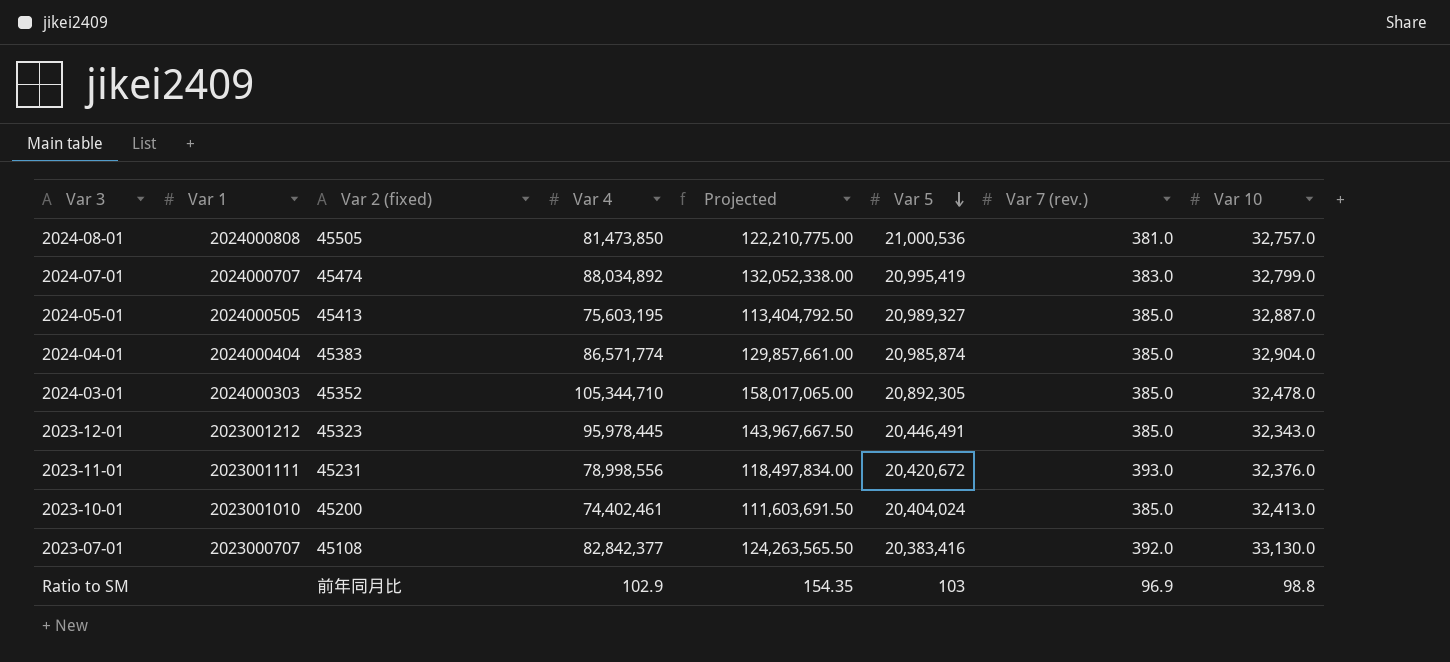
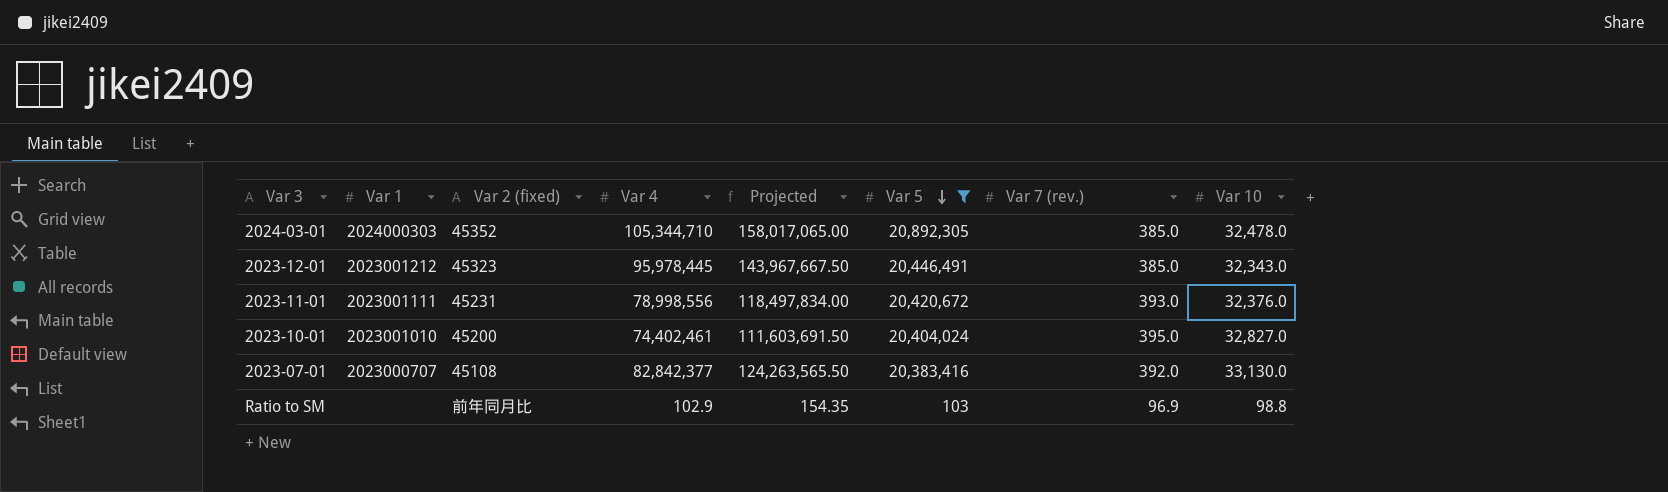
filter: none -> Var 5 <= 20,892,305
2023-10-01 | Var 7 (rev.): 385.0 -> 395.0
2023-10-01 | Var 10: 32,413.0 -> 32,827.0

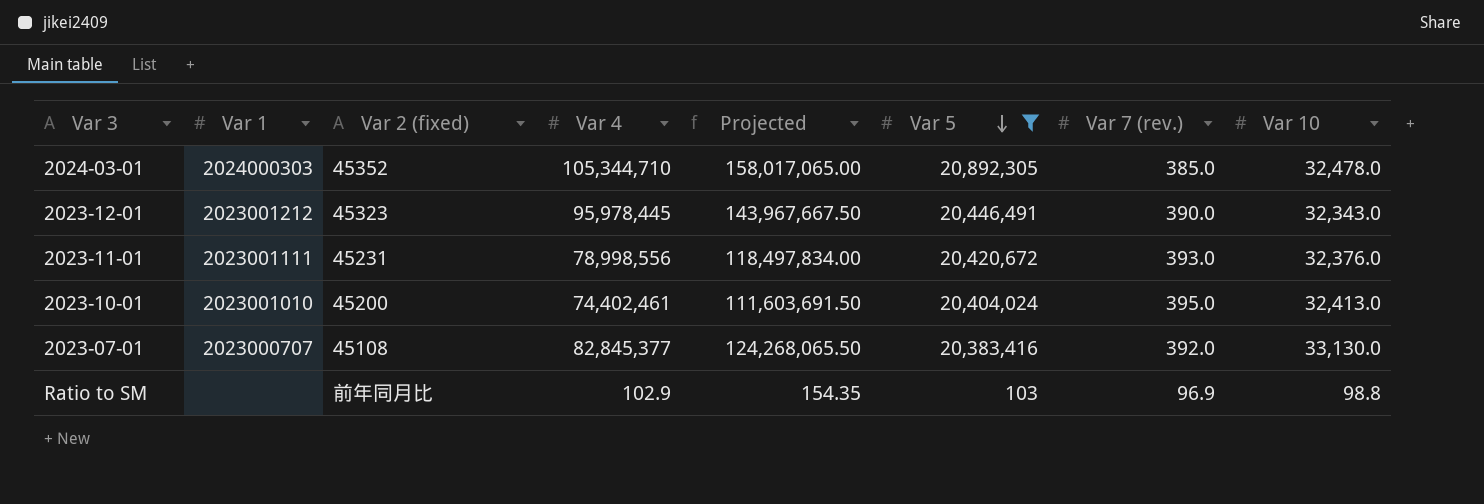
2023-12-01 | Var 7 (rev.): 385.0 -> 390.0
2023-10-01 | Var 10: 32,827.0 -> 32,413.0
2023-07-01 | Var 4: 82,842,377 -> 82,845,377
2023-07-01 | Projected: 124,263,565.50 -> 124,268,065.50

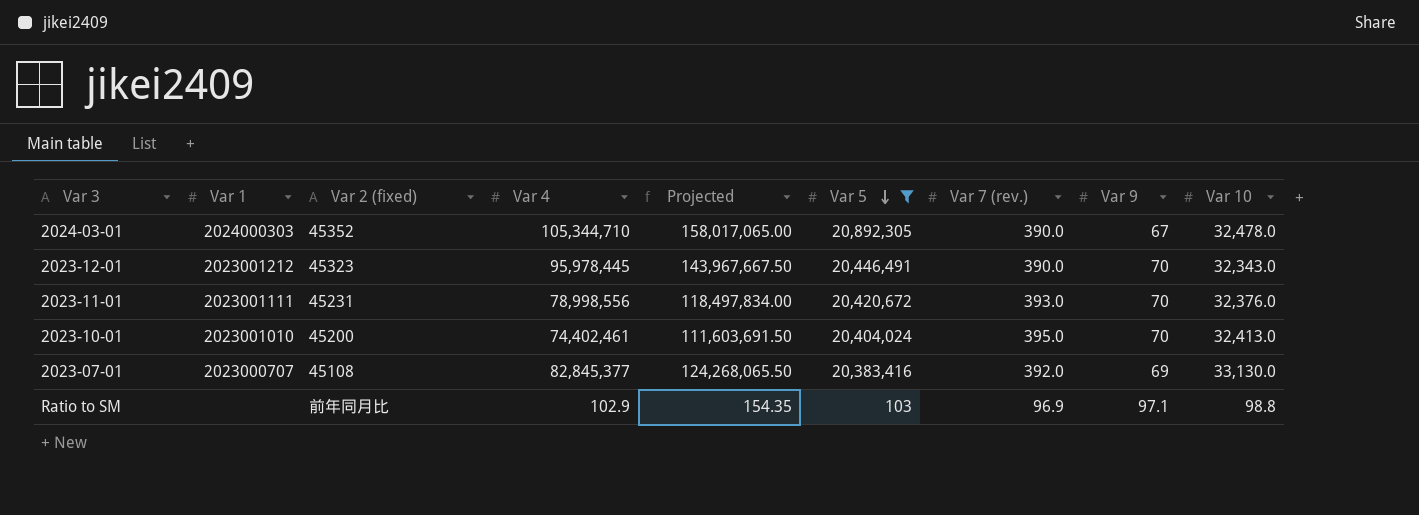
column Var 9 | position: none -> 8
2024-03-01 | Var 7 (rev.): 385.0 -> 390.0

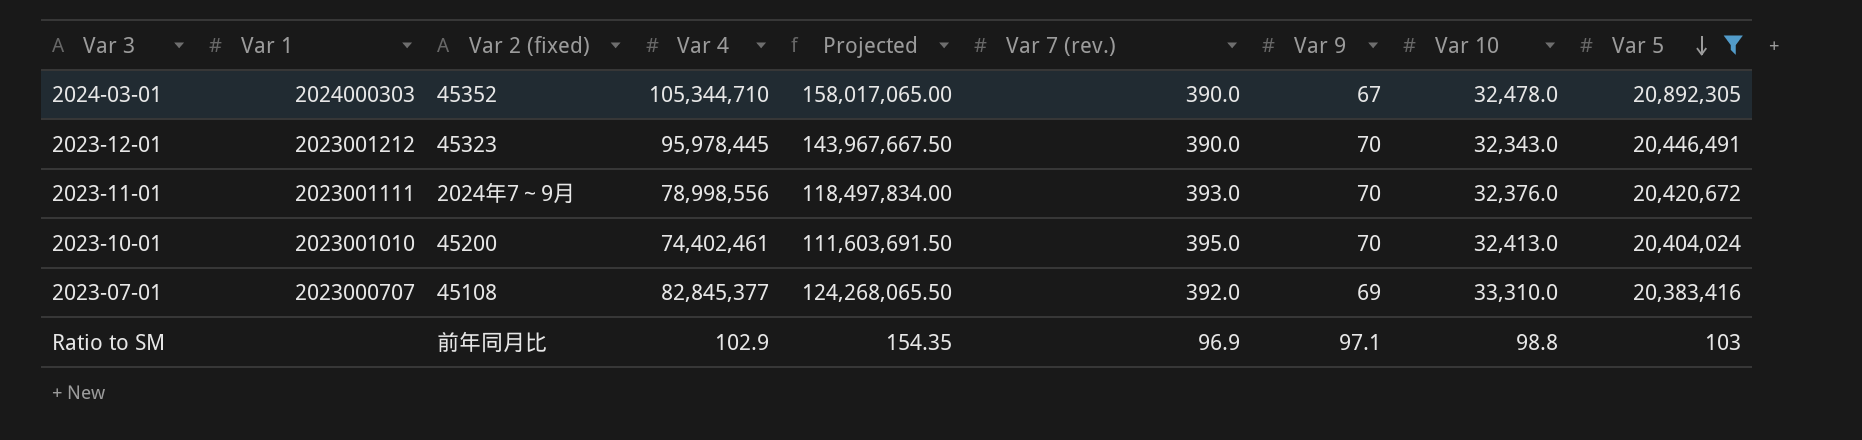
column Var 5 | position: 6 -> 9
2023-11-01 | Var 2 (fixed): 45231 -> 2024年7～9月
2023-07-01 | Var 10: 33,130.0 -> 33,310.0

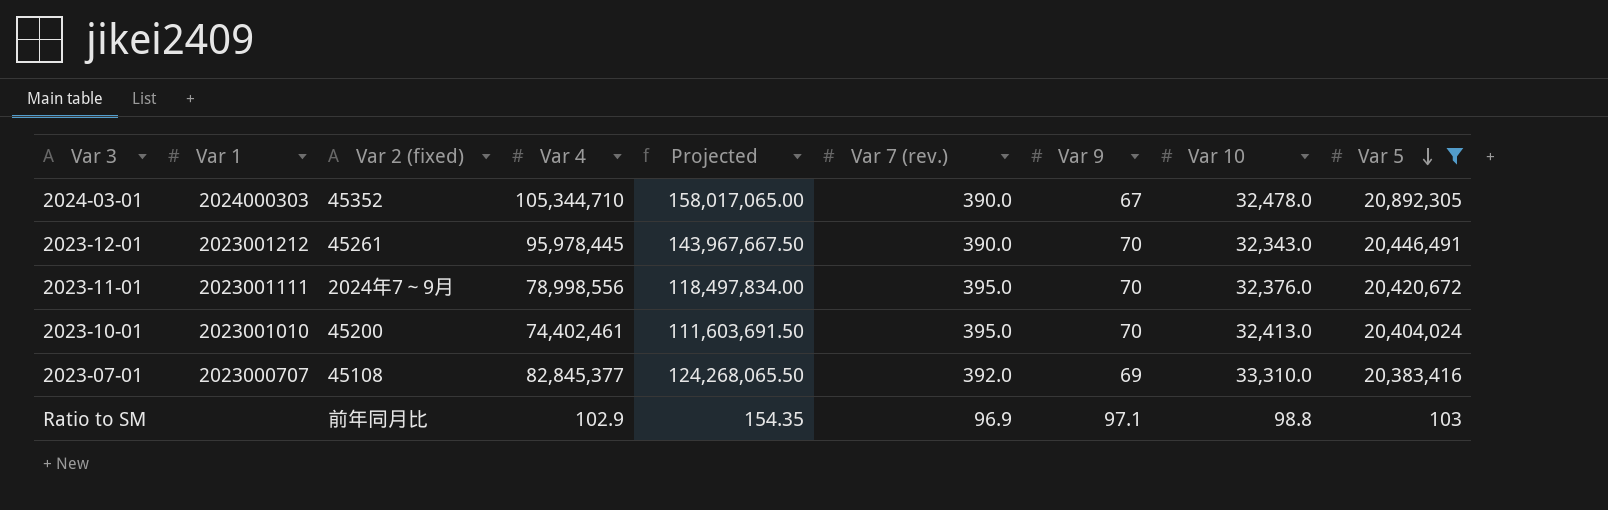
2023-12-01 | Var 2 (fixed): 45323 -> 45261
2023-11-01 | Var 7 (rev.): 393.0 -> 395.0

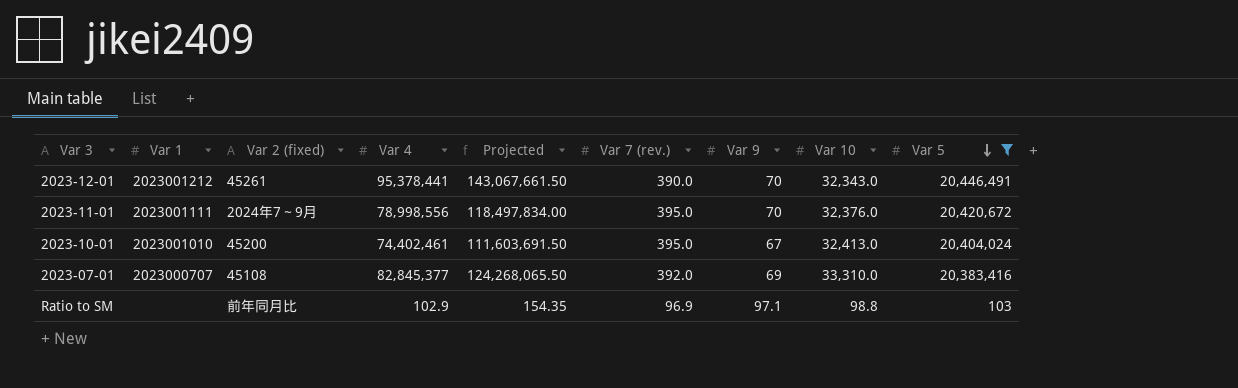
row 2024-03-01: 2024000303 | 45352 | 105,344,710 | 158,017,065.00 | 390.0 | 67 | 32,478.0 | 20,892,305 -> none
2023-12-01 | Var 4: 95,978,445 -> 95,378,441
2023-12-01 | Projected: 143,967,667.50 -> 143,067,661.50
2023-10-01 | Var 9: 70 -> 67

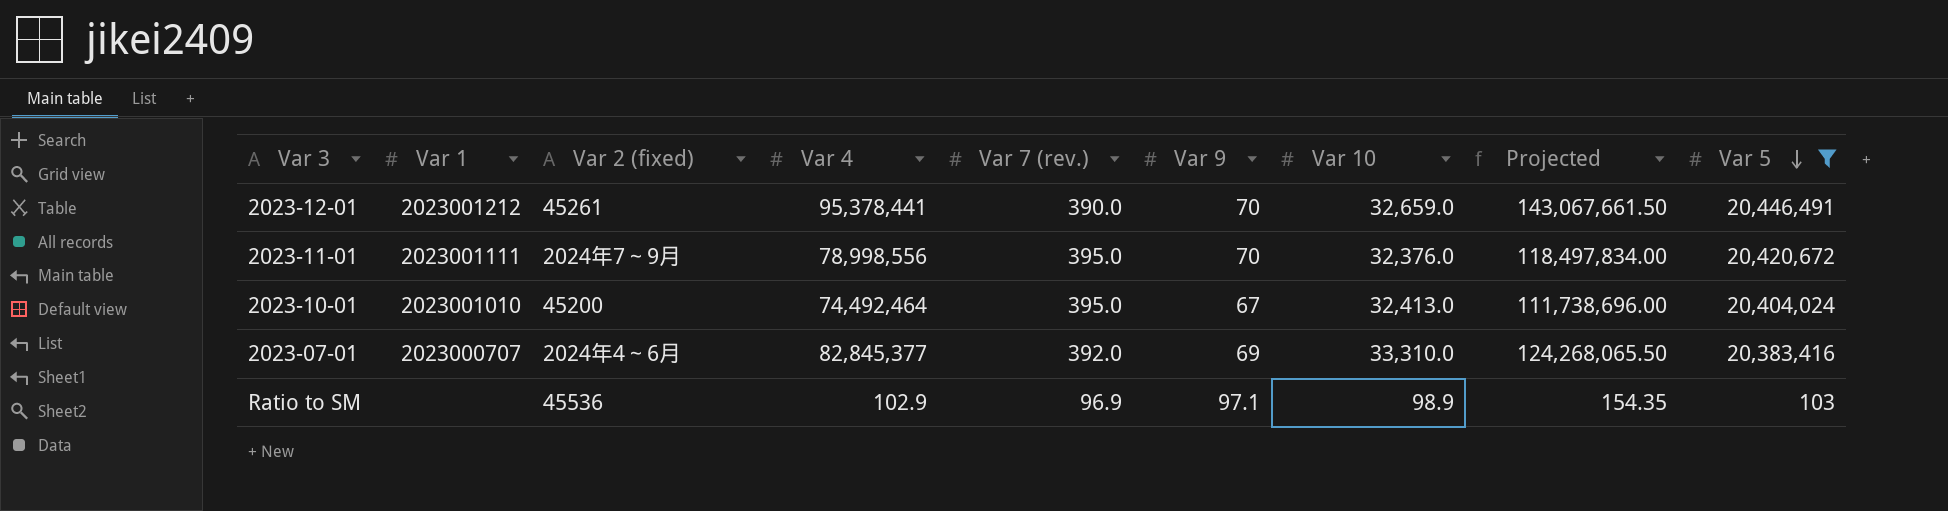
column Projected | position: 5 -> 8
2023-12-01 | Var 10: 32,343.0 -> 32,659.0
2023-10-01 | Var 4: 74,402,461 -> 74,492,464
2023-10-01 | Projected: 111,603,691.50 -> 111,738,696.00
2023-07-01 | Var 2 (fixed): 45108 -> 2024年4～6月
Ratio to SM | Var 2 (fixed): 前年同月比 -> 45536
Ratio to SM | Var 10: 98.8 -> 98.9

